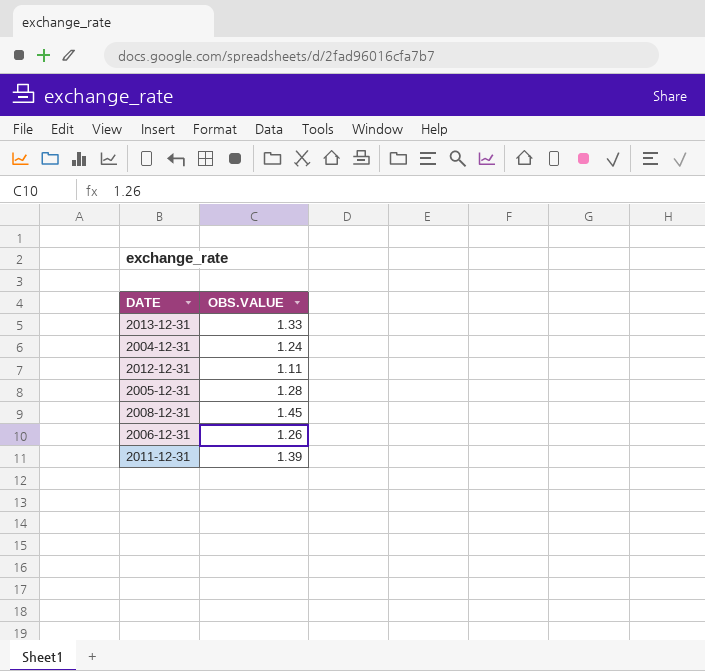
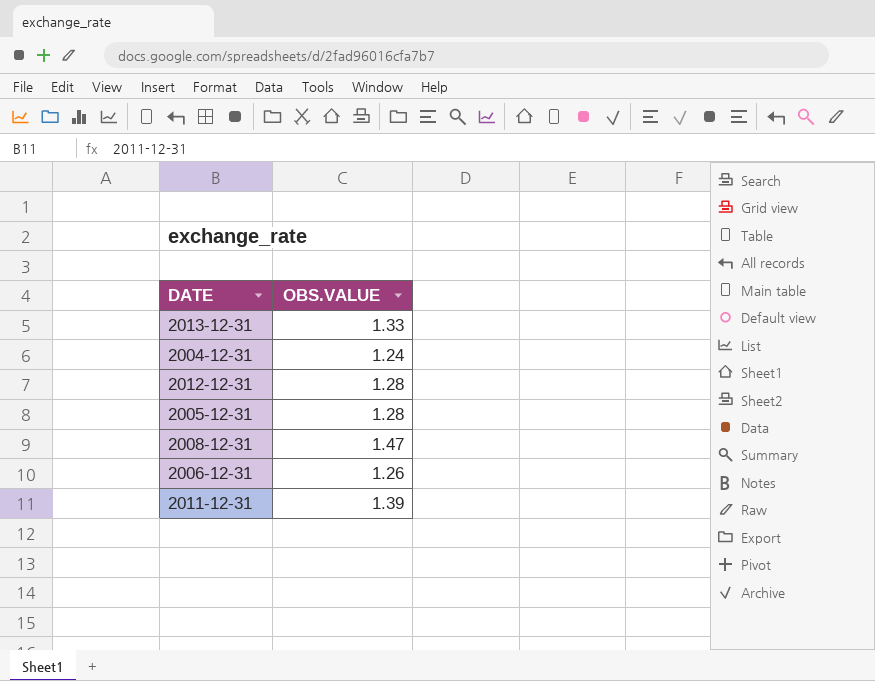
2012-12-31 | OBS.VALUE: 1.11 -> 1.28
2008-12-31 | OBS.VALUE: 1.45 -> 1.47

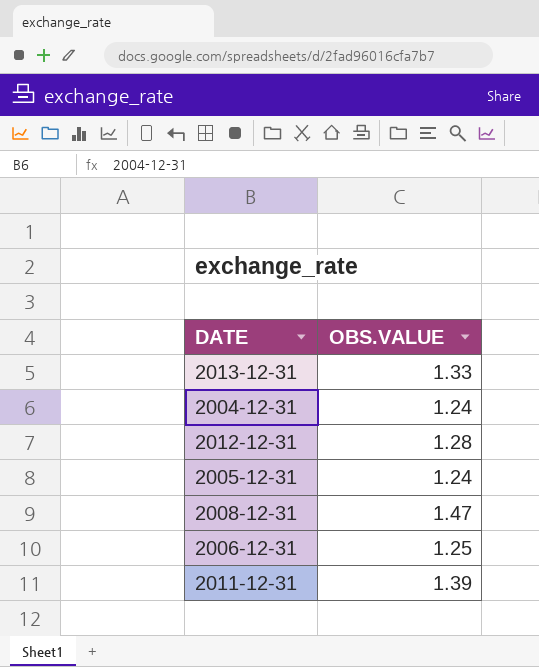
2005-12-31 | OBS.VALUE: 1.28 -> 1.24
2006-12-31 | OBS.VALUE: 1.26 -> 1.25

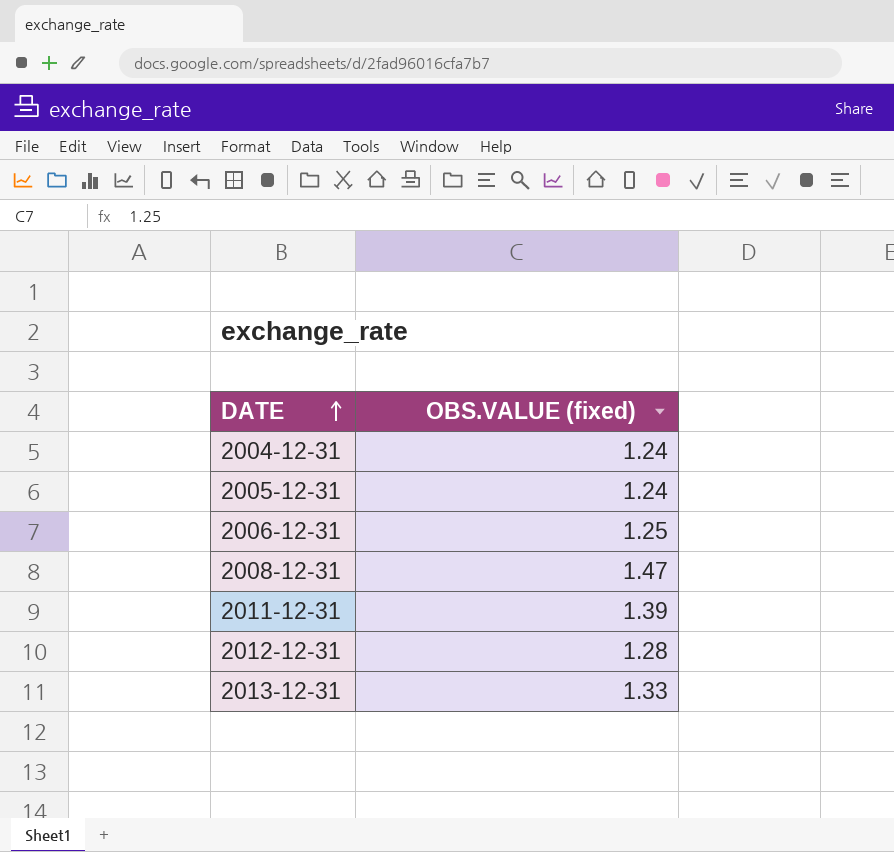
row order: none -> DATE ascending
column name: OBS.VALUE -> OBS.VALUE (fixed)

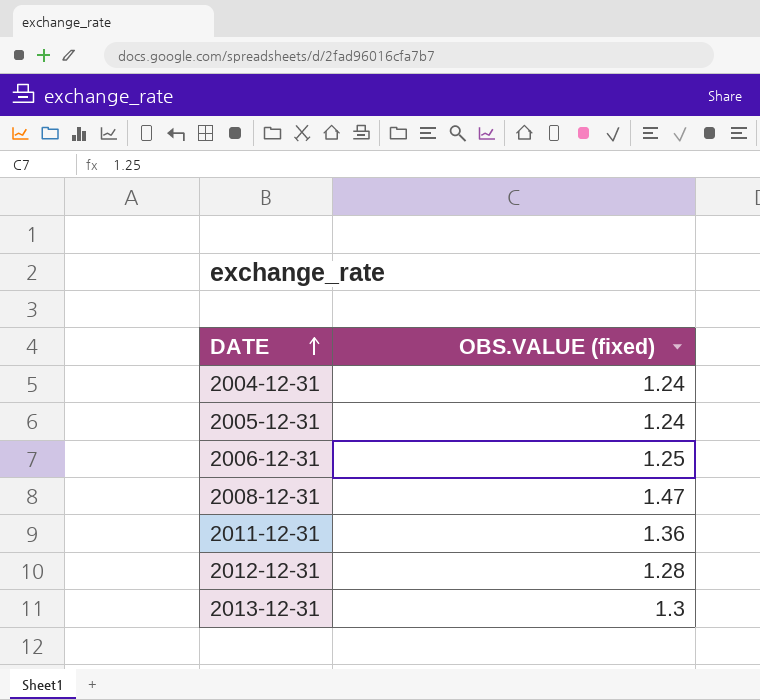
2011-12-31 | OBS.VALUE (fixed): 1.39 -> 1.36
2013-12-31 | OBS.VALUE (fixed): 1.33 -> 1.3

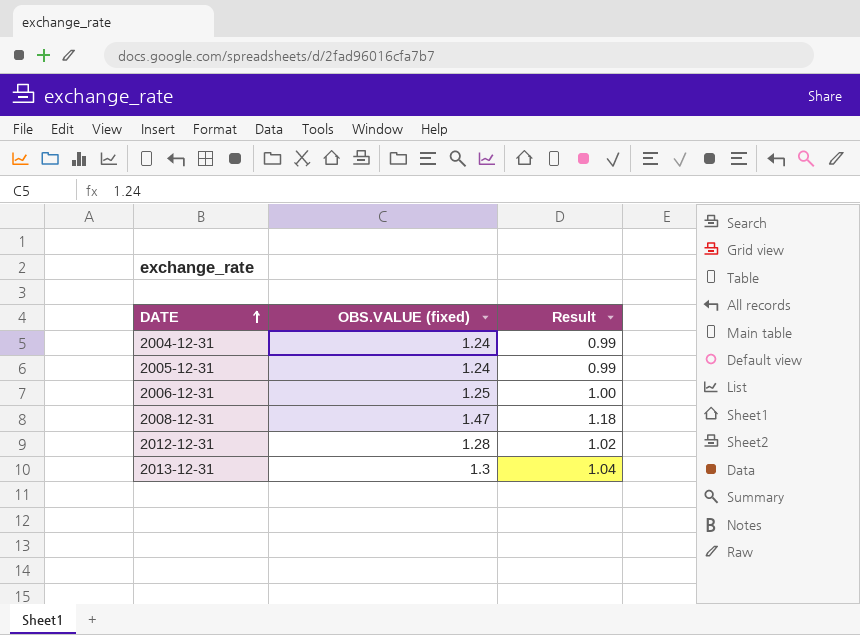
column Result | formula: none -> [OBS.VALUE (fixed)] * 0.8
row 2011-12-31: 1.36 -> none

